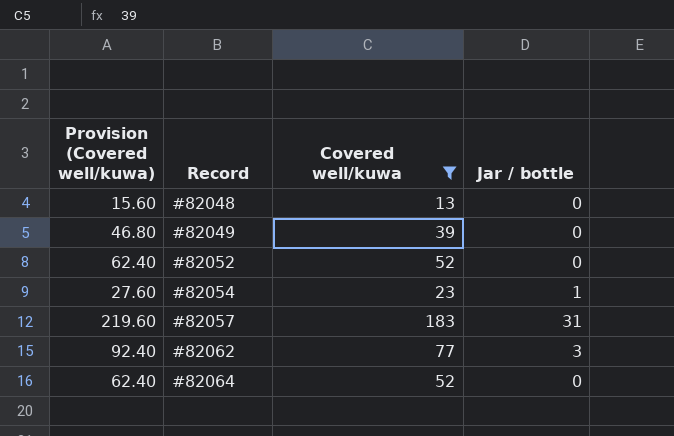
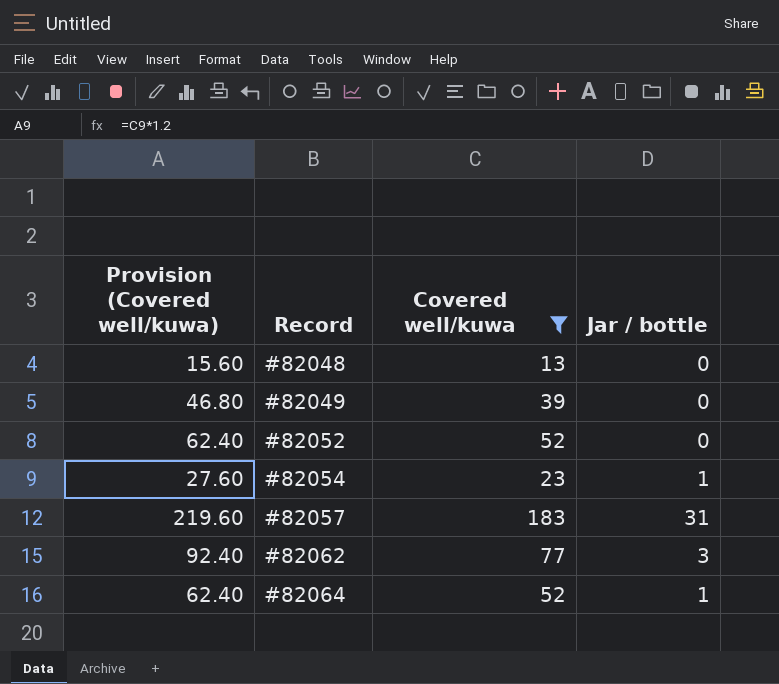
#82064 | Jar / bottle: 0 -> 1

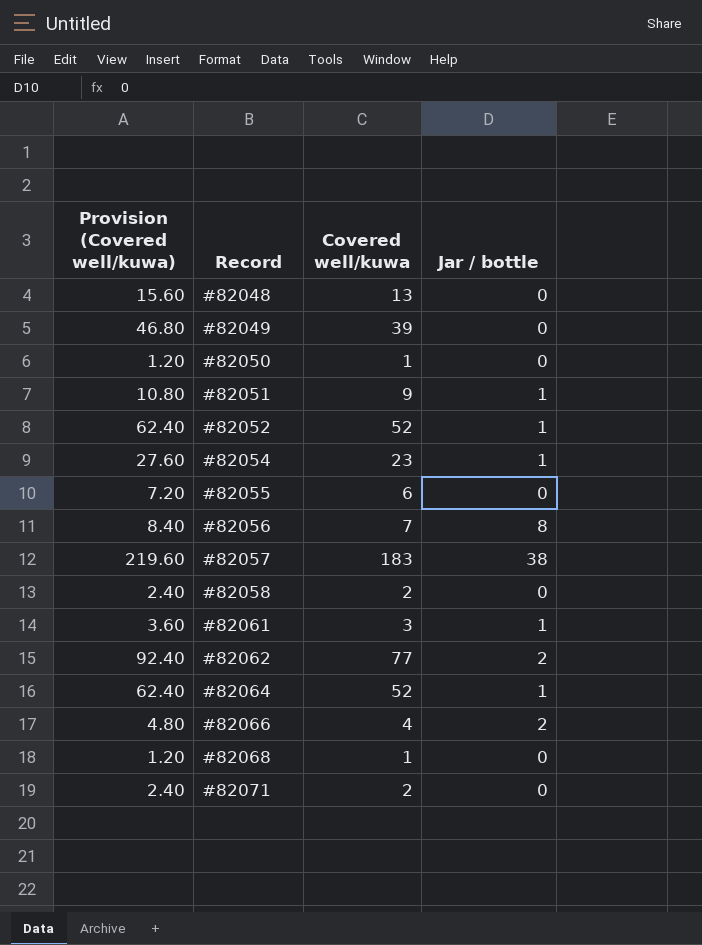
filter: Covered well/kuwa >= 13 -> none
#82052 | Jar / bottle: 0 -> 1
#82057 | Jar / bottle: 31 -> 38
#82062 | Jar / bottle: 3 -> 2

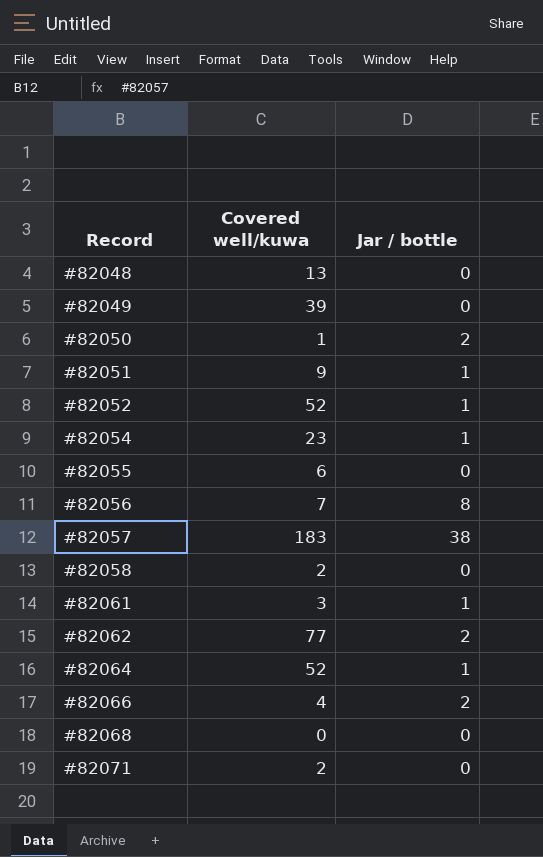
column Provision (Covered well/kuwa) | formula: [Covered well/kuwa] * 1.2 -> none
#82050 | Jar / bottle: 0 -> 2
#82068 | Covered well/kuwa: 1 -> 0

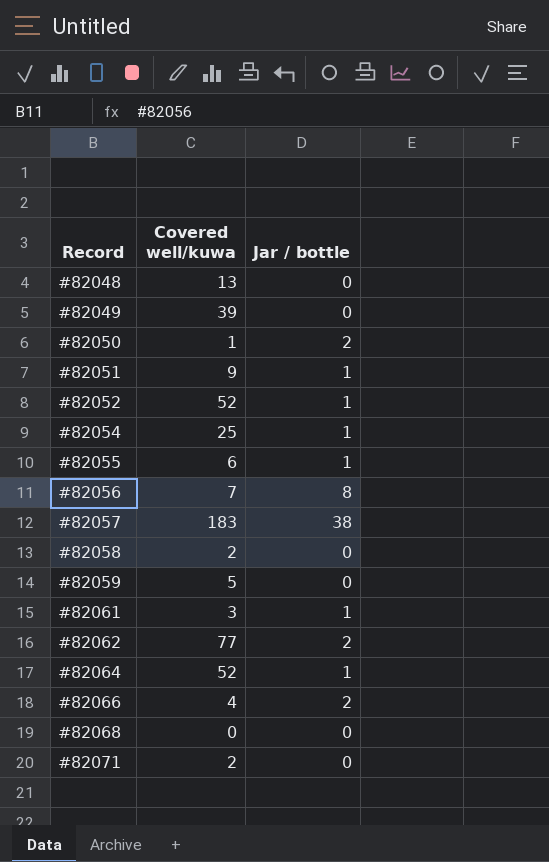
#82054 | Covered well/kuwa: 23 -> 25
#82055 | Jar / bottle: 0 -> 1
row #82059: none -> 5 | 0

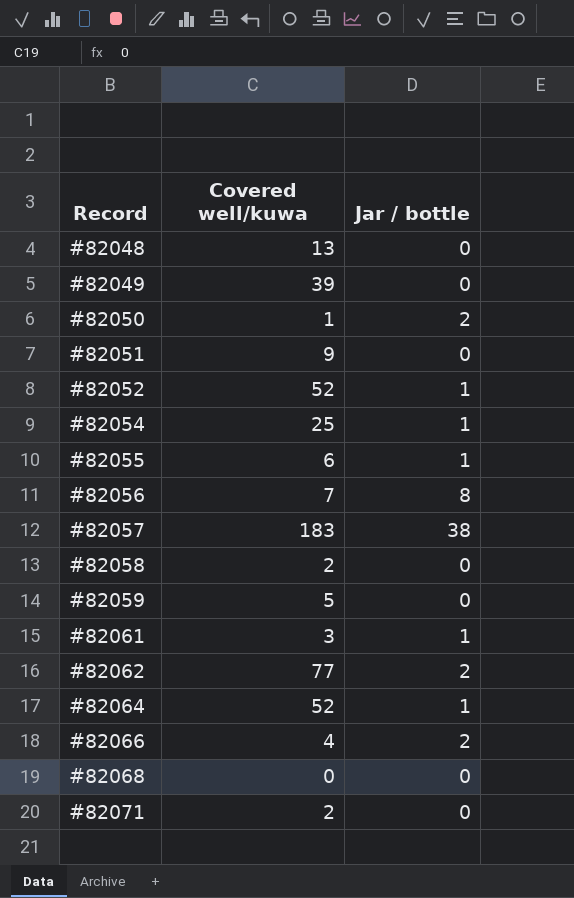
#82051 | Jar / bottle: 1 -> 0

